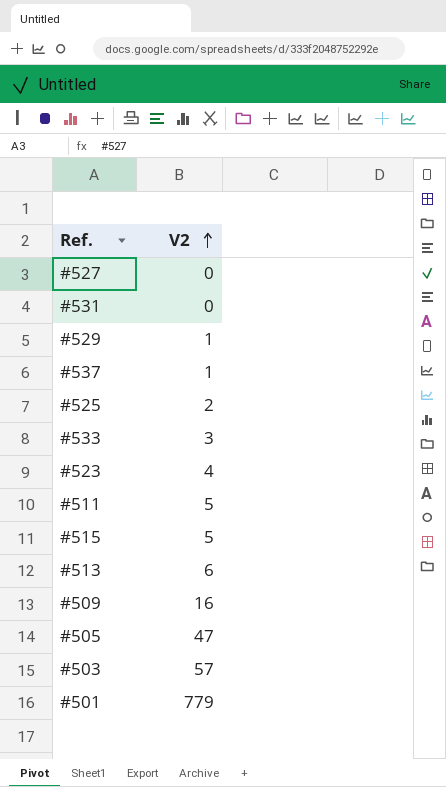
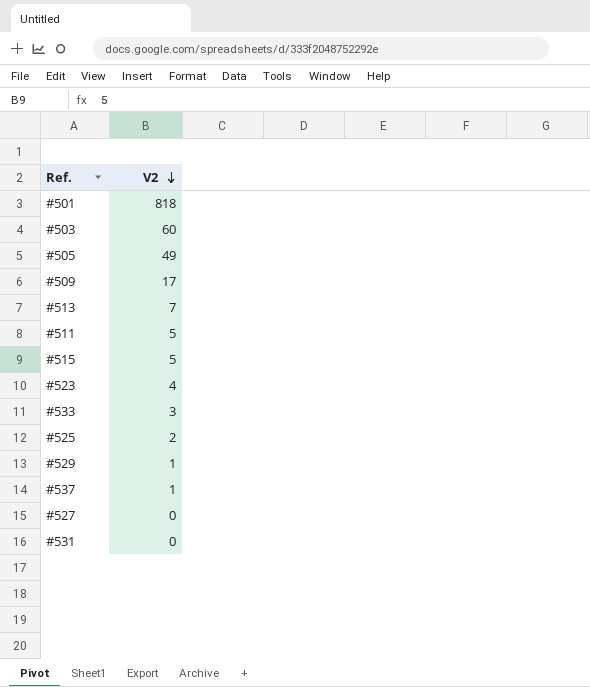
row order: V2 ascending -> V2 descending
#501 | V2: 779 -> 818
#503 | V2: 57 -> 60
#505 | V2: 47 -> 49
#509 | V2: 16 -> 17
#513 | V2: 6 -> 7

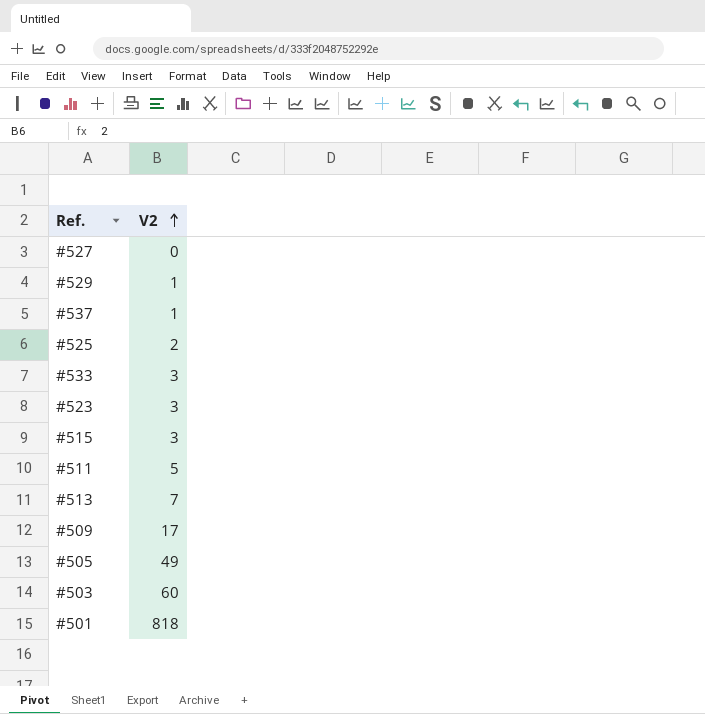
row order: V2 descending -> V2 ascending
row #531: 0 -> none
#523 | V2: 4 -> 3
#515 | V2: 5 -> 3

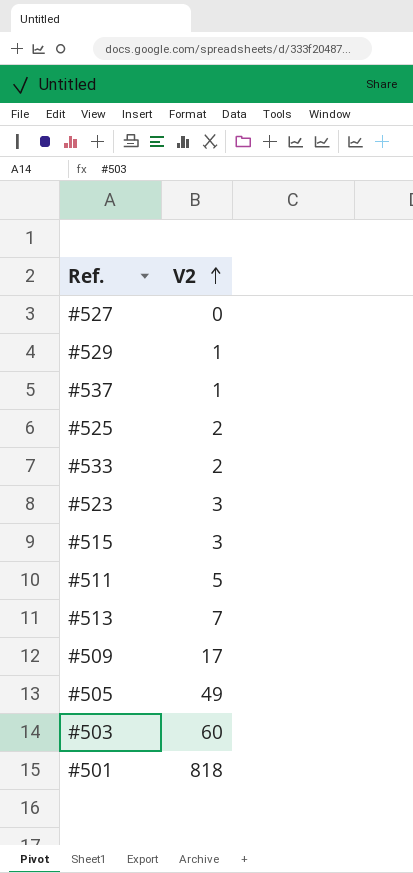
#533 | V2: 3 -> 2

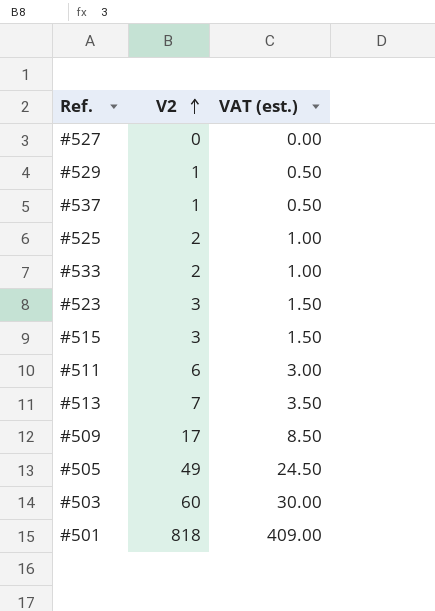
column VAT (est.) | formula: none -> [V2] * 0.5
#511 | V2: 5 -> 6

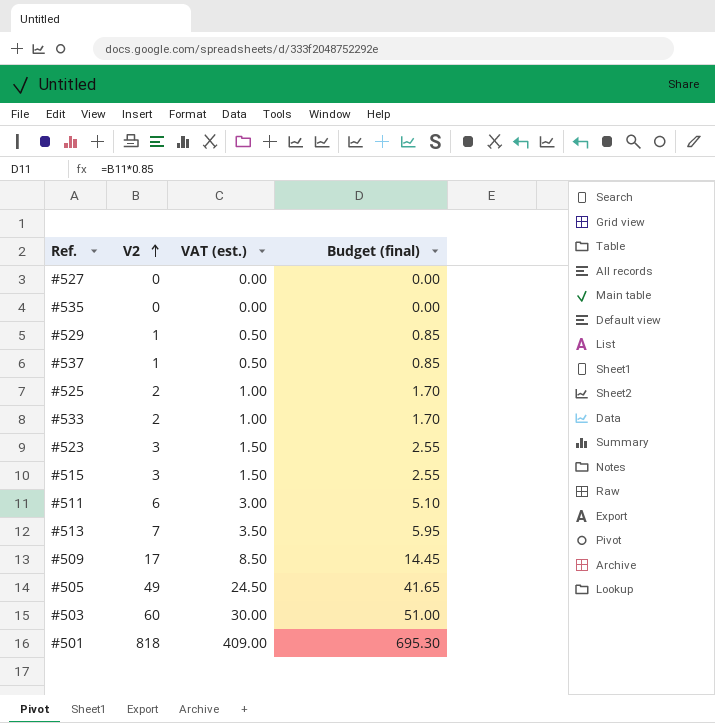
column Budget (final) | formula: none -> [V2] * 0.85
row #535: none -> 0 | 0.00 | 0.00

